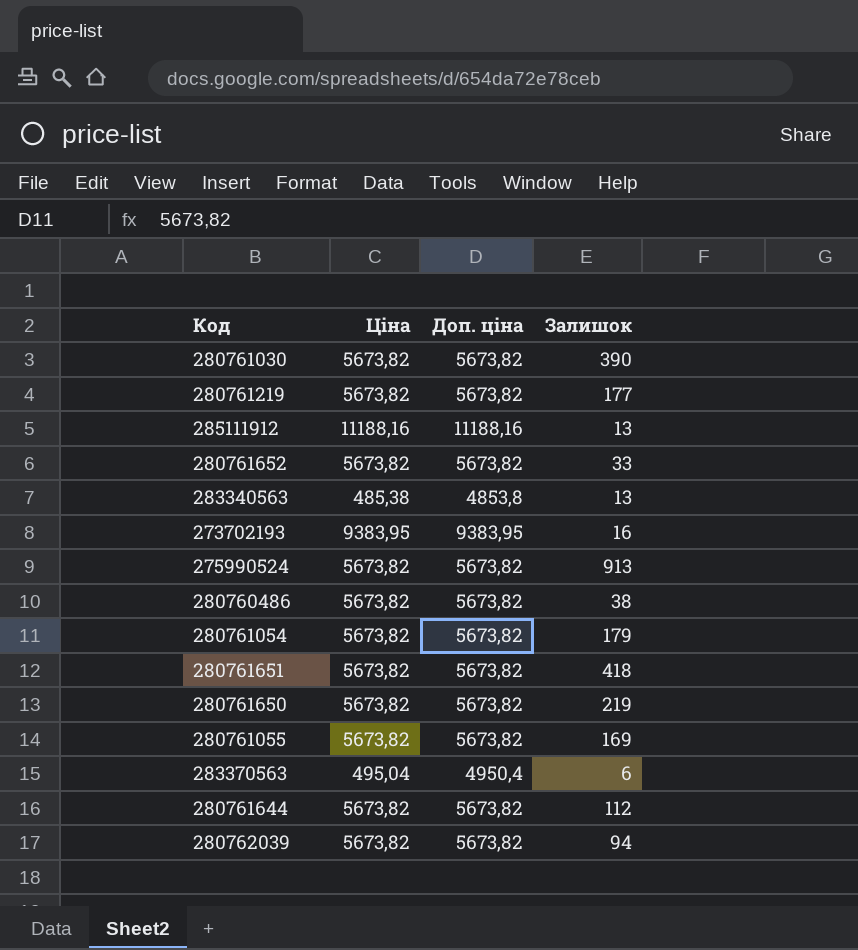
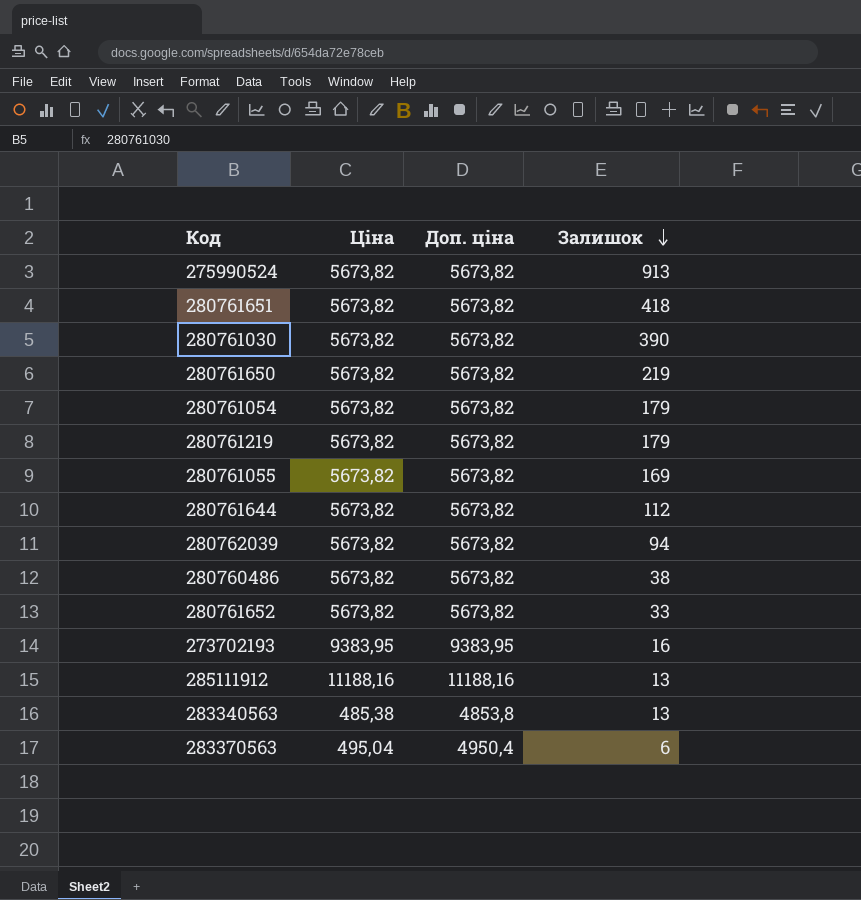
row order: none -> Залишок descending
280761219 | Залишок: 177 -> 179

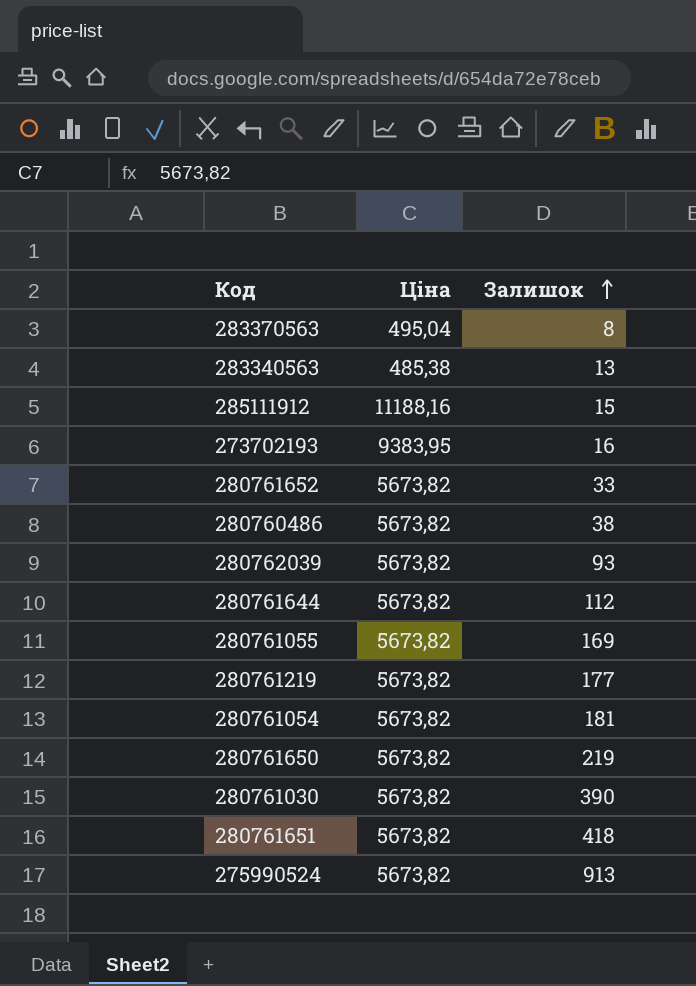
row order: Залишок descending -> Залишок ascending
column Доп. ціна | position: 3 -> none
283370563 | Залишок: 6 -> 8
285111912 | Залишок: 13 -> 15
280762039 | Залишок: 94 -> 93
280761219 | Залишок: 179 -> 177
280761054 | Залишок: 179 -> 181

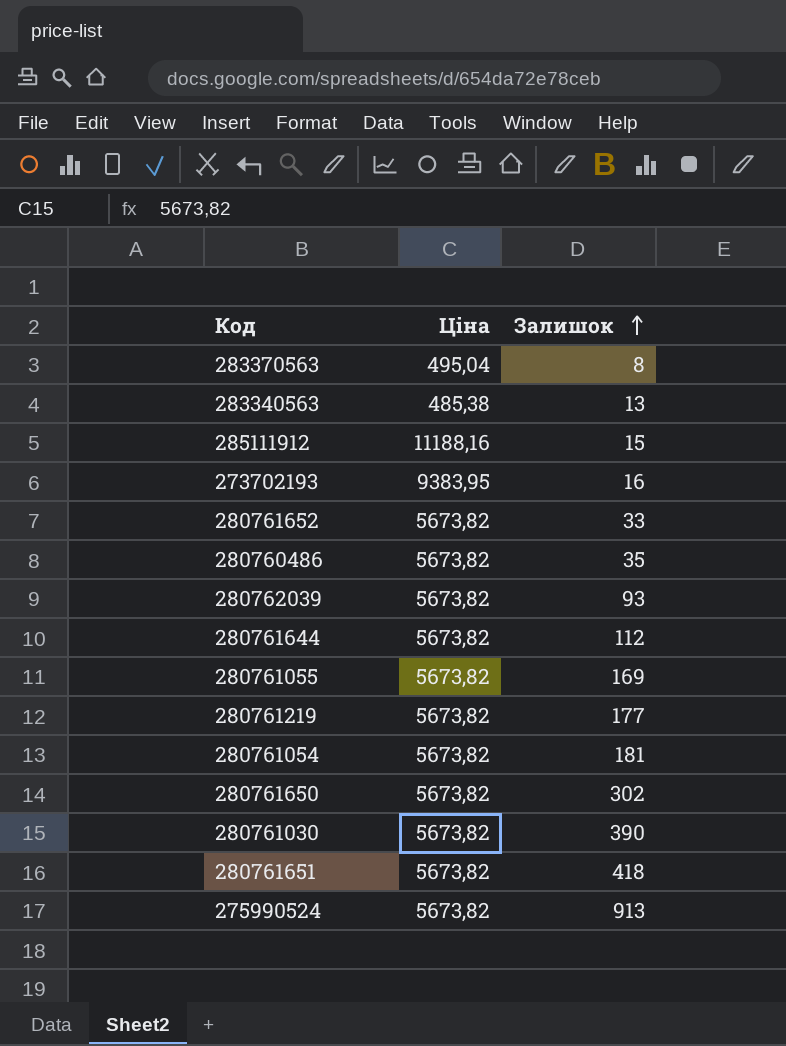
280760486 | Залишок: 38 -> 35
280761650 | Залишок: 219 -> 302

